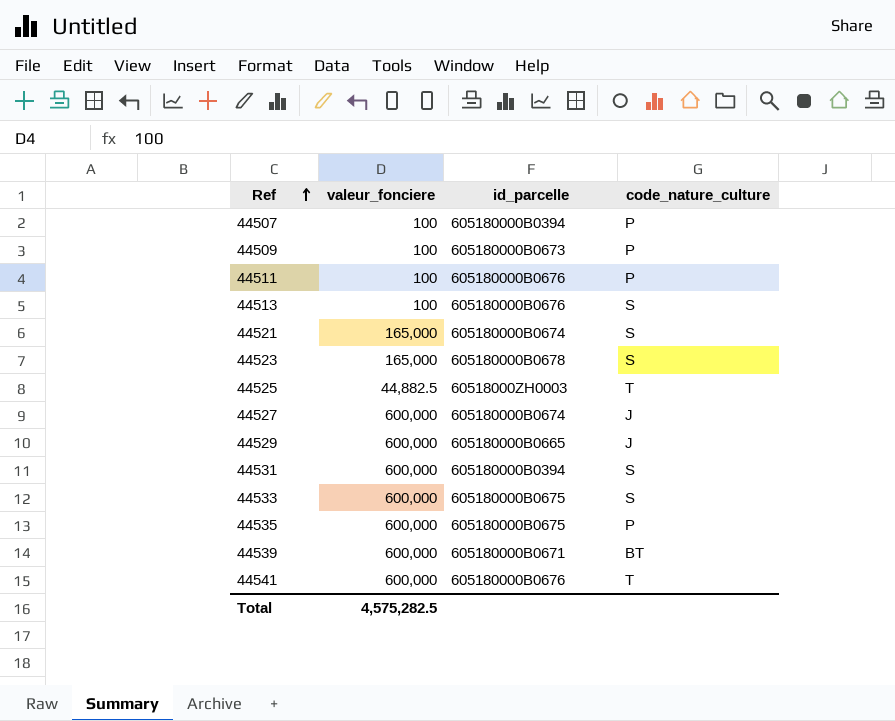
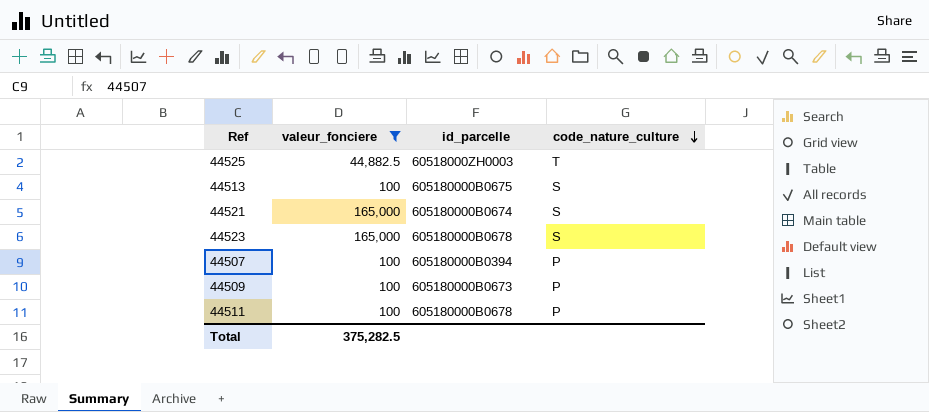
filter: none -> valeur_fonciere != 600,000
row order: Ref ascending -> code_nature_culture descending
44513 | id_parcelle: 605180000B0676 -> 605180000B0675
44511 | id_parcelle: 605180000B0676 -> 605180000B0678
Total | valeur_fonciere: 4,575,282.5 -> 375,282.5

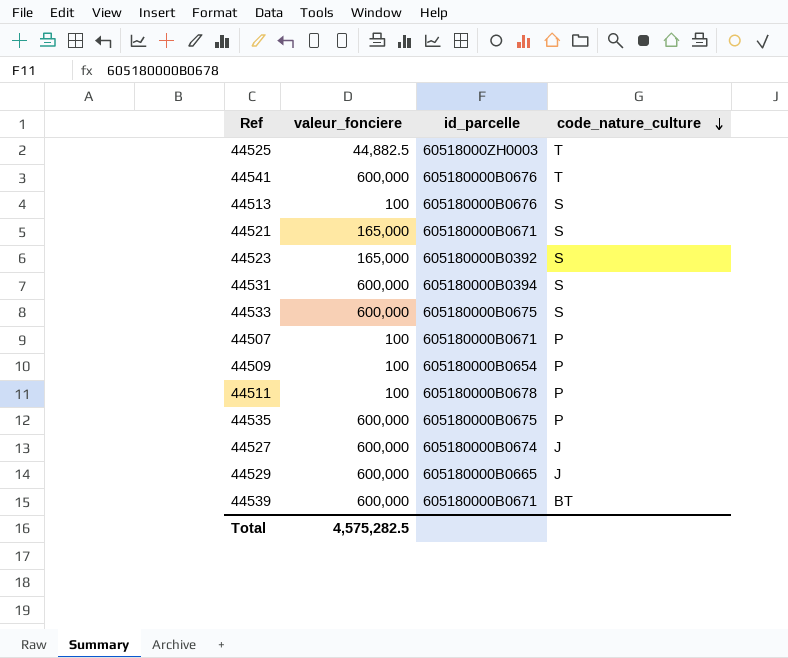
filter: valeur_fonciere != 600,000 -> none
44513 | id_parcelle: 605180000B0675 -> 605180000B0676
44521 | id_parcelle: 605180000B0674 -> 605180000B0671
44523 | id_parcelle: 605180000B0678 -> 605180000B0392
44507 | id_parcelle: 605180000B0394 -> 605180000B0671
44509 | id_parcelle: 605180000B0673 -> 605180000B0654
Total | valeur_fonciere: 375,282.5 -> 4,575,282.5

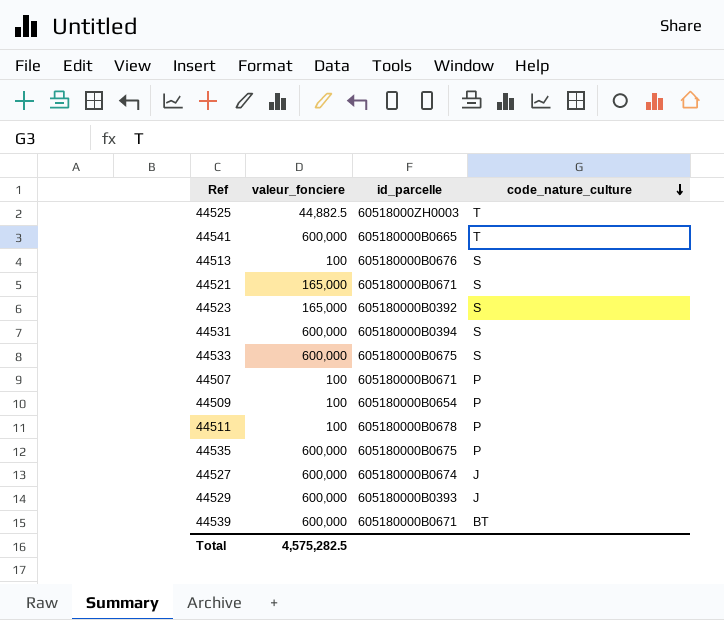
44541 | id_parcelle: 605180000B0676 -> 605180000B0665
44529 | id_parcelle: 605180000B0665 -> 605180000B0393

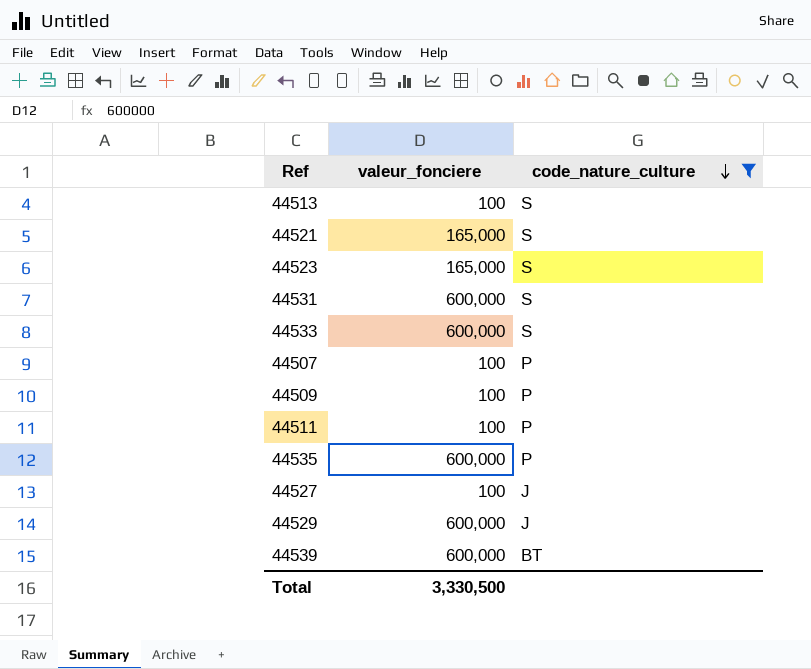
filter: none -> code_nature_culture != T
column id_parcelle | position: 3 -> none
44527 | valeur_fonciere: 600,000 -> 100
Total | valeur_fonciere: 4,575,282.5 -> 3,330,500

